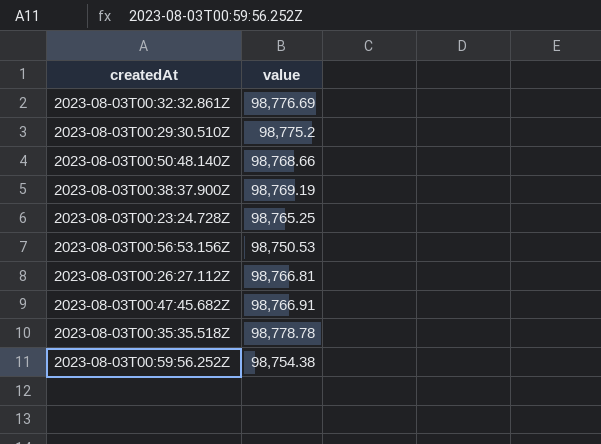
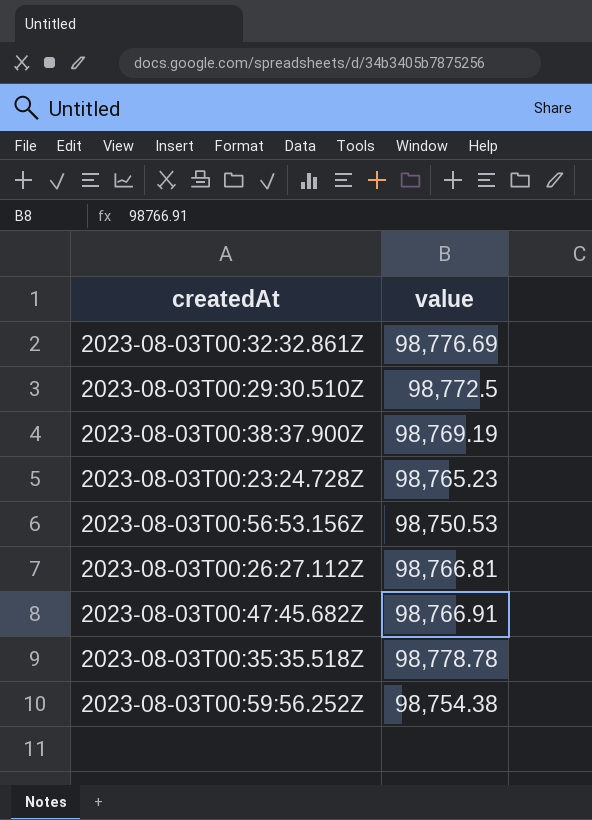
row 2023-08-03T00:50:48.140Z: 98,768.66 -> none
2023-08-03T00:29:30.510Z | value: 98,775.2 -> 98,772.5
2023-08-03T00:23:24.728Z | value: 98,765.25 -> 98,765.23

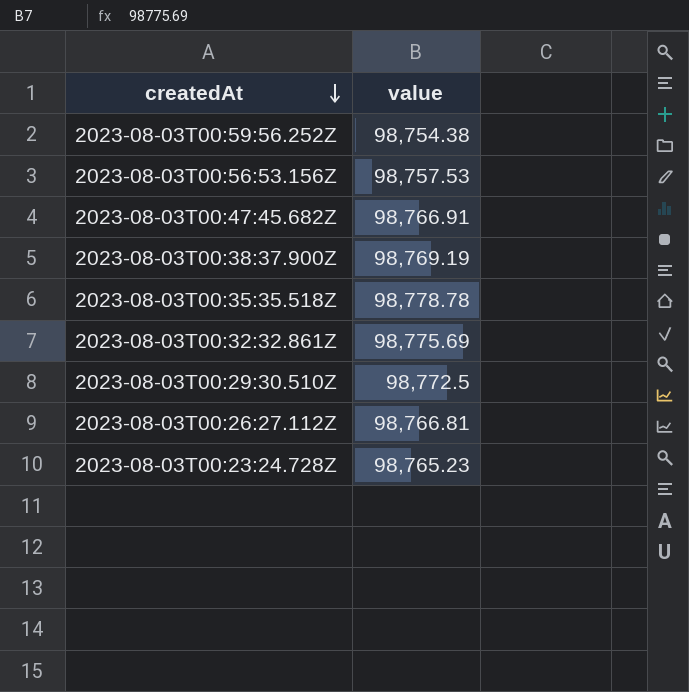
row order: none -> createdAt descending
2023-08-03T00:56:53.156Z | value: 98,750.53 -> 98,757.53
2023-08-03T00:32:32.861Z | value: 98,776.69 -> 98,775.69

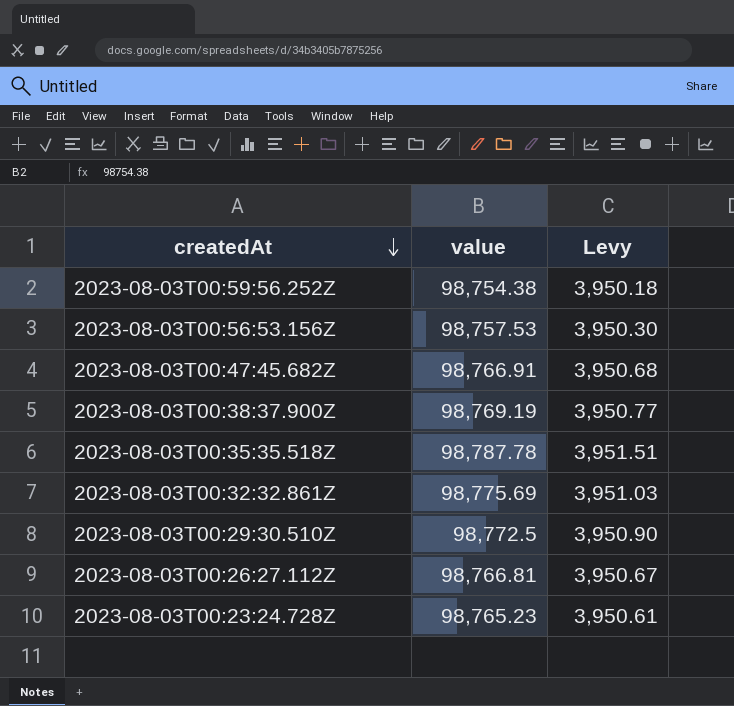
column Levy | formula: none -> [value] * 0.04
2023-08-03T00:35:35.518Z | value: 98,778.78 -> 98,787.78

